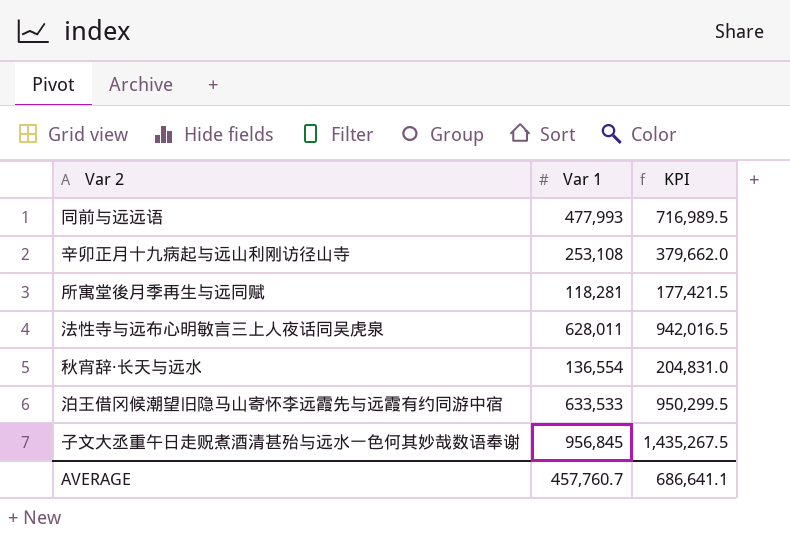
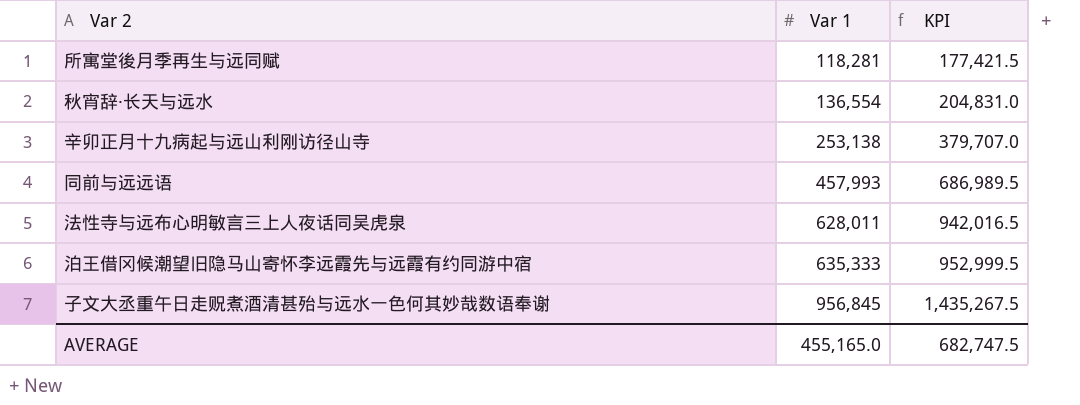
row order: none -> Var 1 ascending
辛卯正月十九病起与远山利刚访径山寺 | Var 1: 253,108 -> 253,138
辛卯正月十九病起与远山利刚访径山寺 | KPI: 379,662.0 -> 379,707.0
同前与远远语 | Var 1: 477,993 -> 457,993
同前与远远语 | KPI: 716,989.5 -> 686,989.5
泊王借冈候潮望旧隐马山寄怀李远霞先与远霞有约同游中宿 | Var 1: 633,533 -> 635,333
泊王借冈候潮望旧隐马山寄怀李远霞先与远霞有约同游中宿 | KPI: 950,299.5 -> 952,999.5
AVERAGE | Var 1: 457,760.7 -> 455,165.0
AVERAGE | KPI: 686,641.1 -> 682,747.5

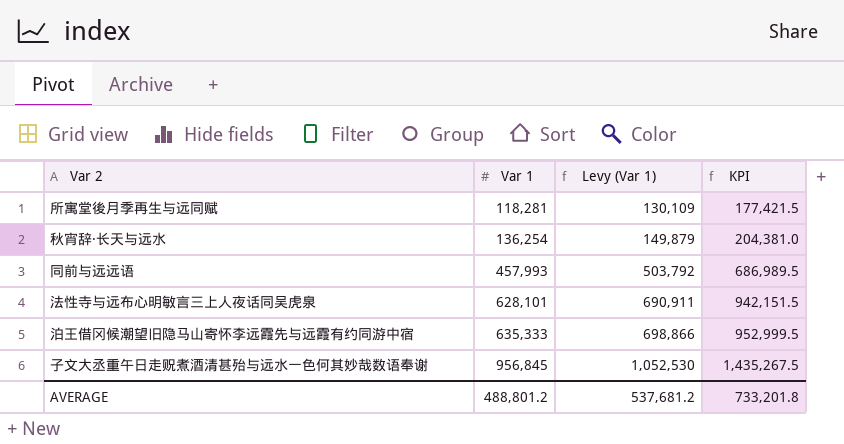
column Levy (Var 1) | formula: none -> [Var 1] * 1.1
row 辛卯正月十九病起与远山利刚访径山寺: 253,138 | 379,707.0 -> none
秋宵辞·长天与远水 | Var 1: 136,554 -> 136,254
秋宵辞·长天与远水 | KPI: 204,831.0 -> 204,381.0
法性寺与远布心明敏言三上人夜话同吴虎泉 | Var 1: 628,011 -> 628,101
法性寺与远布心明敏言三上人夜话同吴虎泉 | KPI: 942,016.5 -> 942,151.5
AVERAGE | Var 1: 455,165.0 -> 488,801.2
AVERAGE | KPI: 682,747.5 -> 733,201.8

